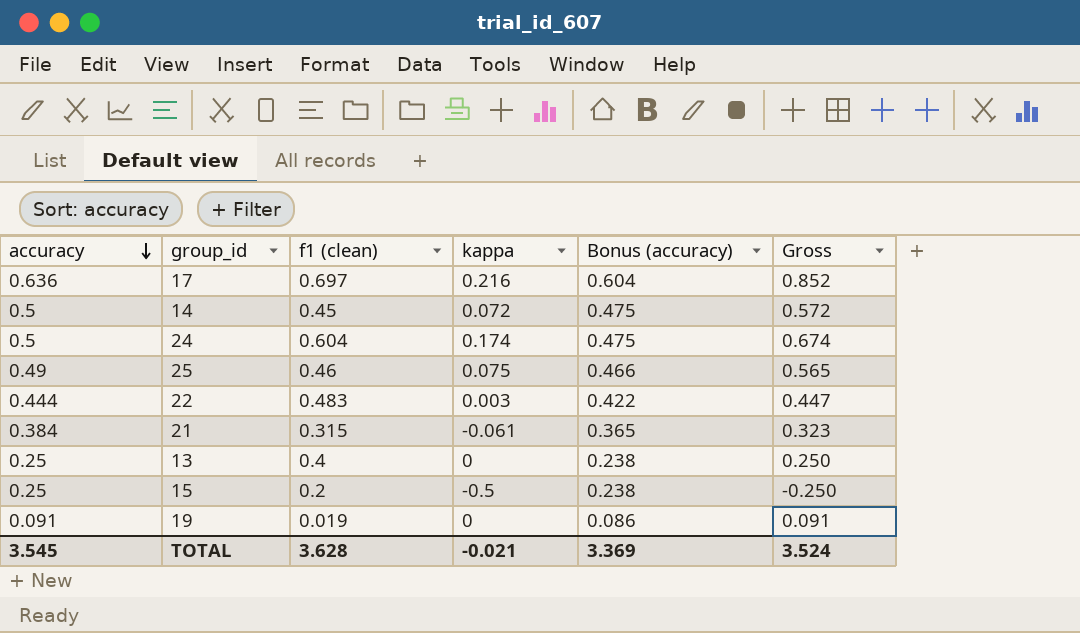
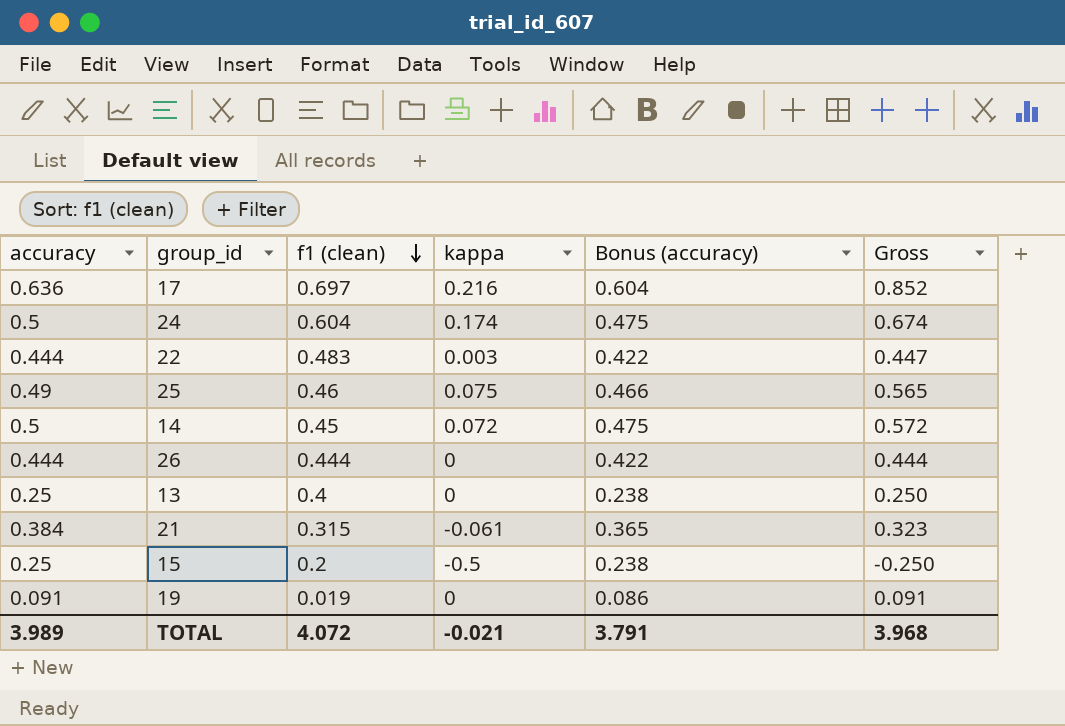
row order: accuracy descending -> f1 (clean) descending
row 26: none -> 0.444 | 0.444 | 0 | 0.422 | 0.444
TOTAL | accuracy: 3.545 -> 3.989
TOTAL | f1 (clean): 3.628 -> 4.072
TOTAL | Bonus (accuracy): 3.369 -> 3.791
TOTAL | Gross: 3.524 -> 3.968

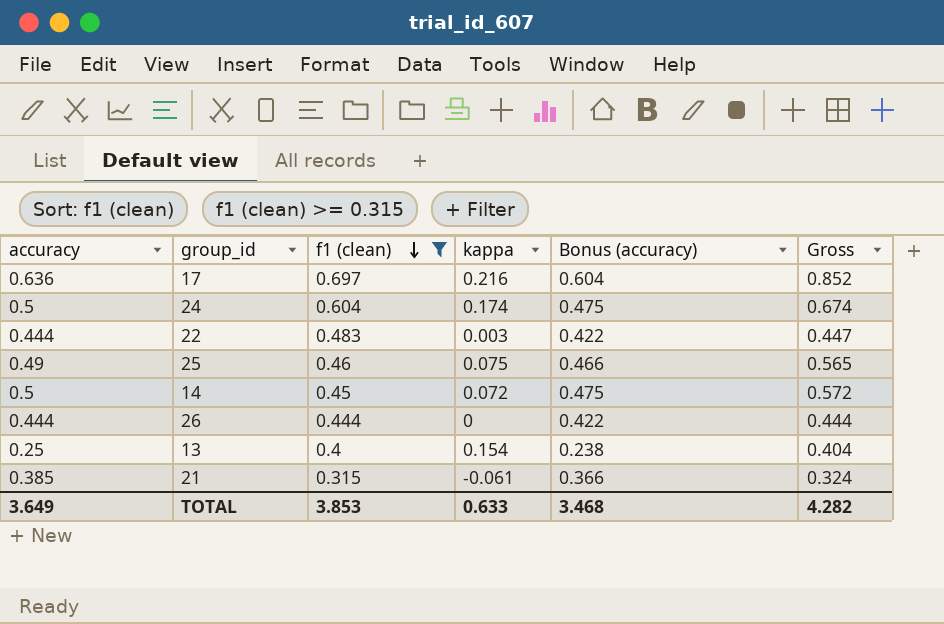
filter: none -> f1 (clean) >= 0.315
13 | kappa: 0 -> 0.154
13 | Gross: 0.250 -> 0.404
21 | accuracy: 0.384 -> 0.385
21 | Bonus (accuracy): 0.365 -> 0.366
21 | Gross: 0.323 -> 0.324
TOTAL | accuracy: 3.989 -> 3.649
TOTAL | f1 (clean): 4.072 -> 3.853
TOTAL | kappa: -0.021 -> 0.633
TOTAL | Bonus (accuracy): 3.791 -> 3.468
TOTAL | Gross: 3.968 -> 4.282

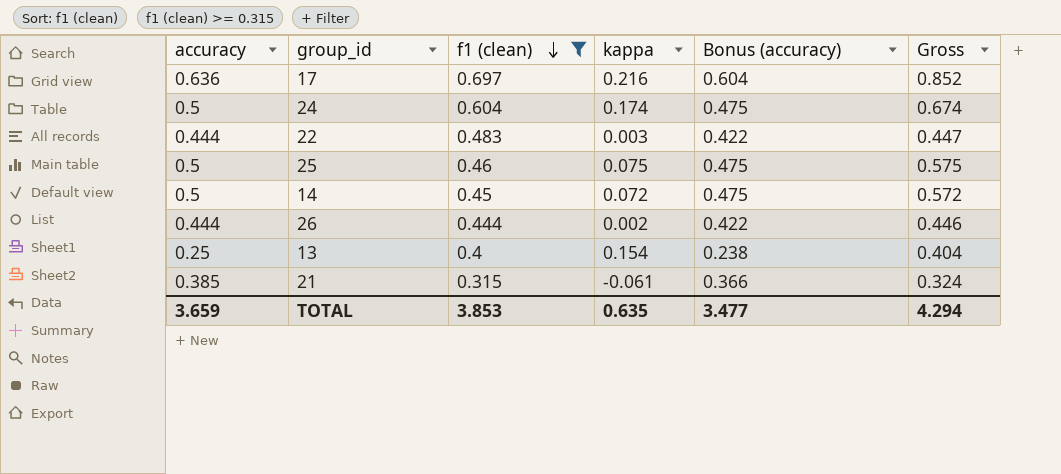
25 | accuracy: 0.49 -> 0.5
25 | Bonus (accuracy): 0.466 -> 0.475
25 | Gross: 0.565 -> 0.575
26 | kappa: 0 -> 0.002
26 | Gross: 0.444 -> 0.446
TOTAL | accuracy: 3.649 -> 3.659
TOTAL | kappa: 0.633 -> 0.635
TOTAL | Bonus (accuracy): 3.468 -> 3.477
TOTAL | Gross: 4.282 -> 4.294

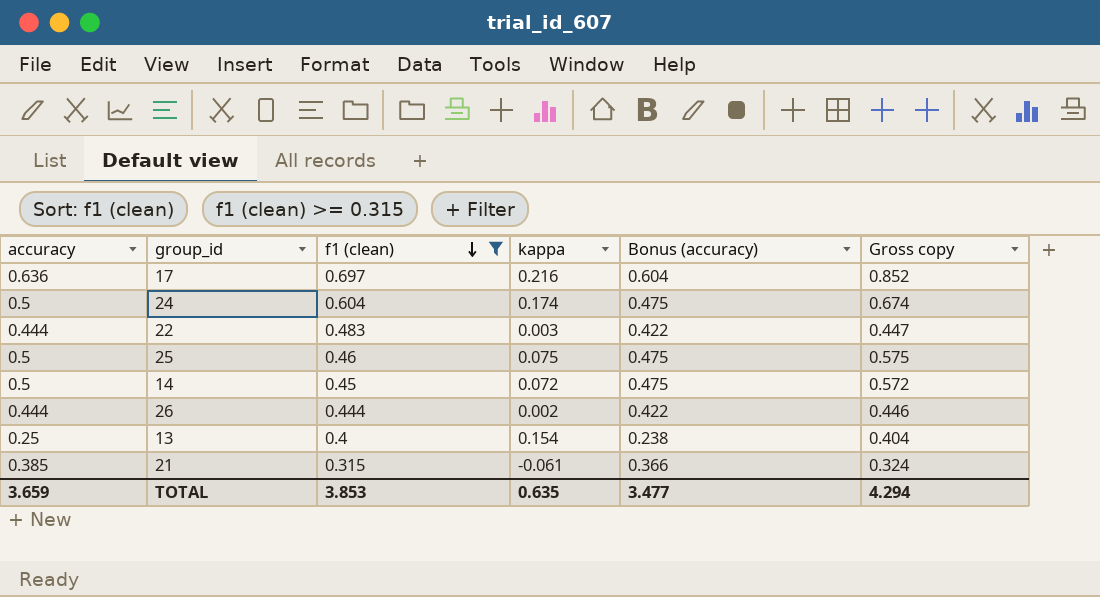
column name: Gross -> Gross copy

